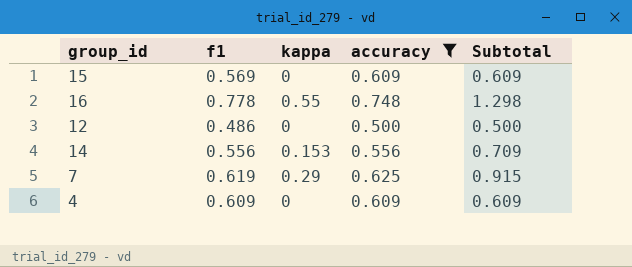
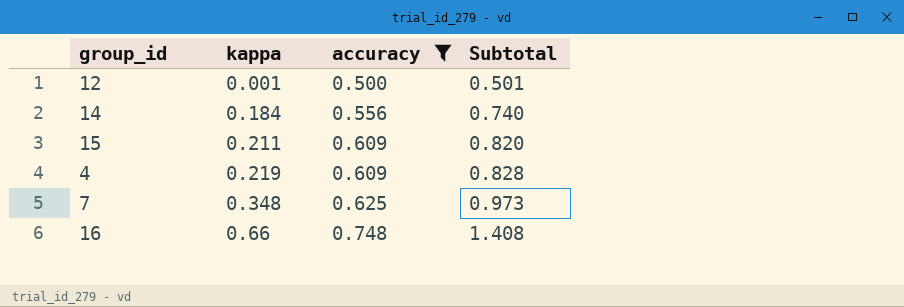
row order: none -> kappa ascending
column f1 | position: 2 -> none
12 | kappa: 0 -> 0.001
12 | Subtotal: 0.500 -> 0.501
14 | kappa: 0.153 -> 0.184
14 | Subtotal: 0.709 -> 0.740
15 | kappa: 0 -> 0.211
15 | Subtotal: 0.609 -> 0.820
4 | kappa: 0 -> 0.219
4 | Subtotal: 0.609 -> 0.828
7 | kappa: 0.29 -> 0.348
7 | Subtotal: 0.915 -> 0.973
16 | kappa: 0.55 -> 0.66
16 | Subtotal: 1.298 -> 1.408

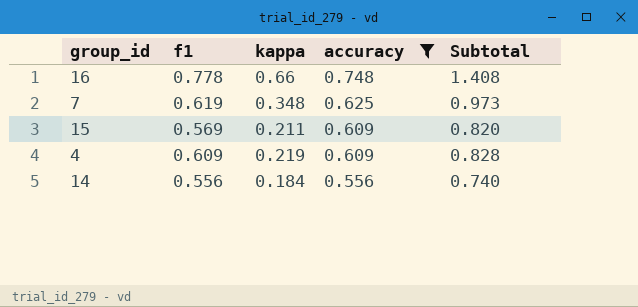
row order: kappa ascending -> accuracy descending
column f1 | position: none -> 2
row 12: 0.001 | 0.500 | 0.501 -> none

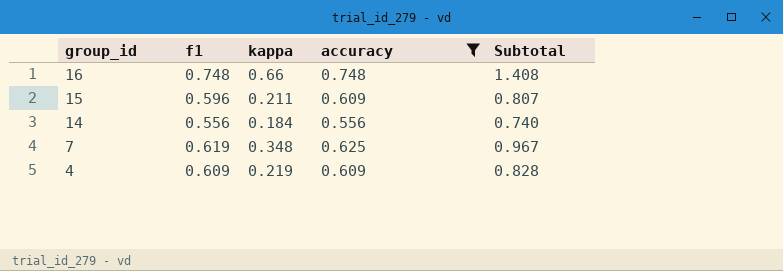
row order: accuracy descending -> group_id descending
column Subtotal | formula: [kappa] + [accuracy] -> [f1] + [kappa]
16 | f1: 0.778 -> 0.748
15 | f1: 0.569 -> 0.596

